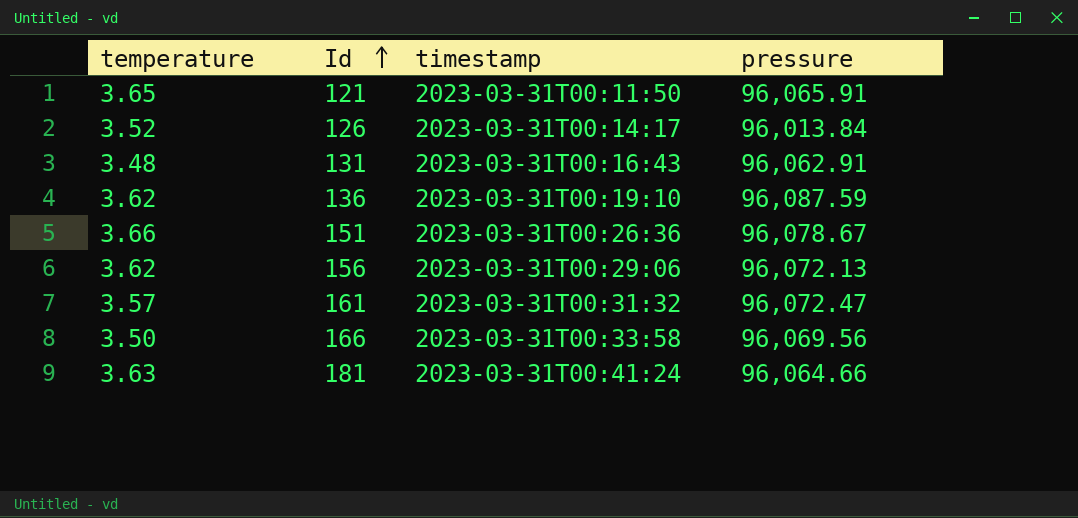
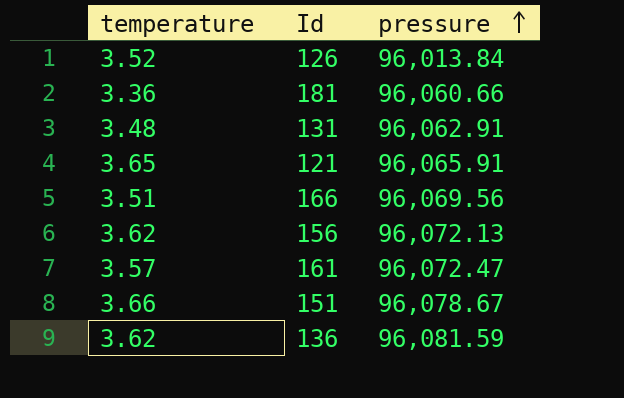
row order: Id ascending -> pressure ascending
column timestamp | position: 3 -> none
181 | temperature: 3.63 -> 3.36
181 | pressure: 96,064.66 -> 96,060.66
166 | temperature: 3.50 -> 3.51
136 | pressure: 96,087.59 -> 96,081.59

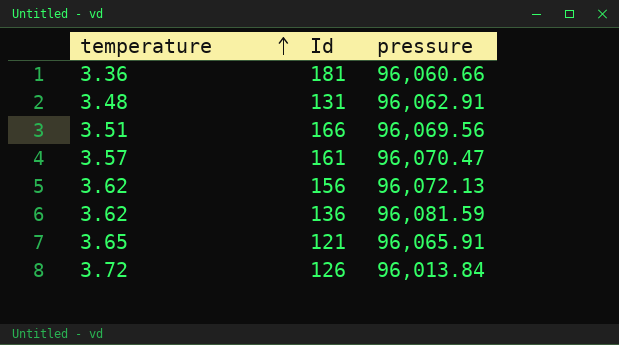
row order: pressure ascending -> temperature ascending
row 151: 3.66 | 96,078.67 -> none
161 | pressure: 96,072.47 -> 96,070.47
126 | temperature: 3.52 -> 3.72

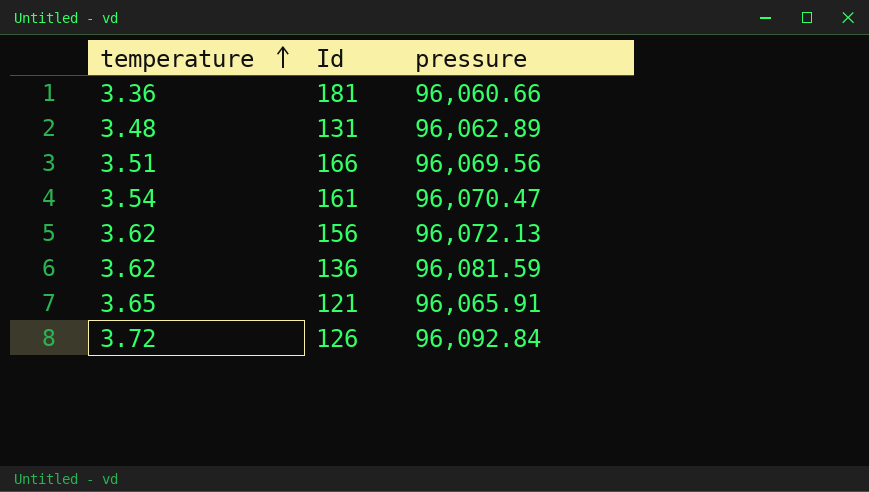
131 | pressure: 96,062.91 -> 96,062.89
161 | temperature: 3.57 -> 3.54
126 | pressure: 96,013.84 -> 96,092.84

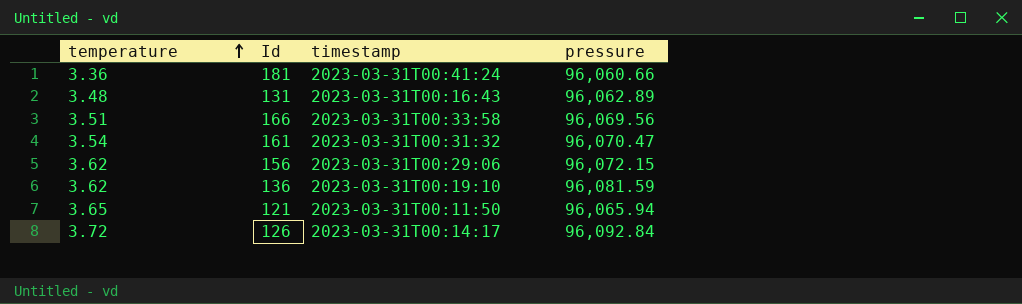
column timestamp | position: none -> 3
156 | pressure: 96,072.13 -> 96,072.15
121 | pressure: 96,065.91 -> 96,065.94

